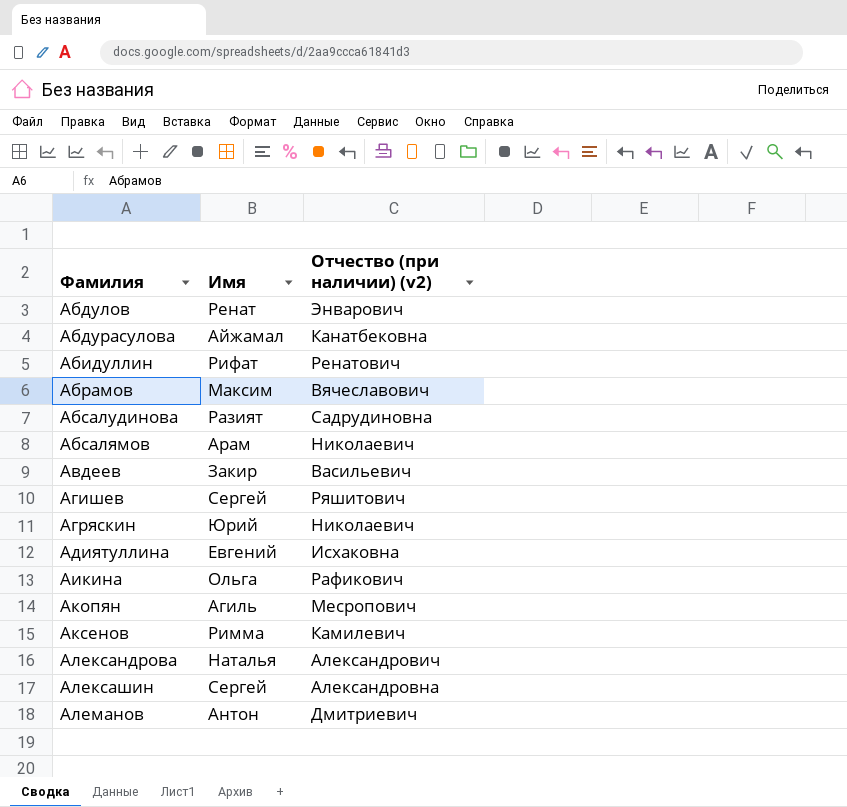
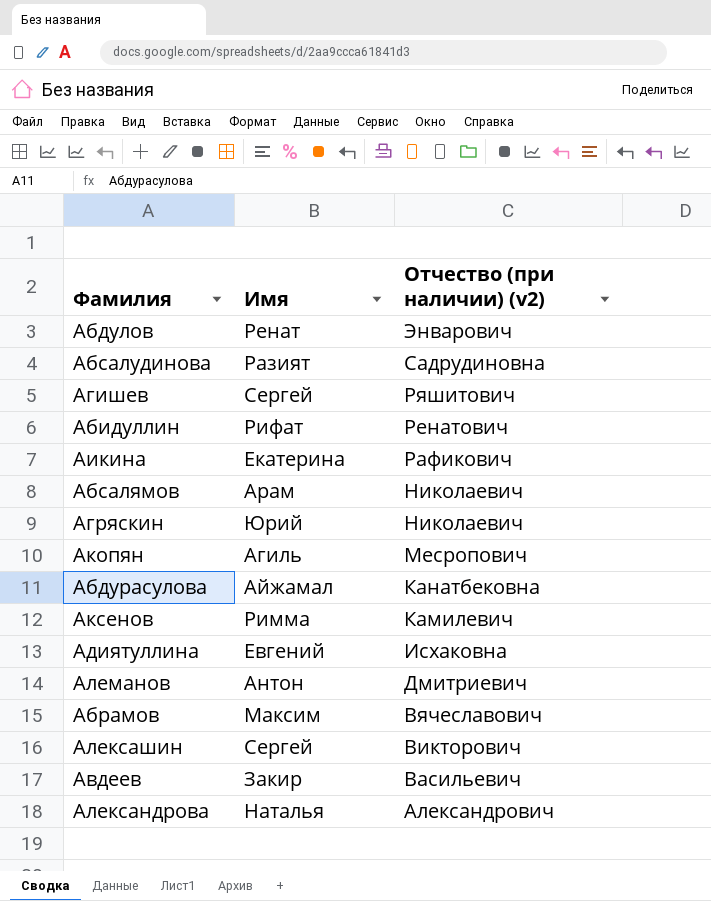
row order: Фамилия ascending -> Отчество (при наличии) (v2) descending
Аикина | Имя: Ольга -> Екатерина
Алексашин | Отчество (при наличии) (v2): Александровна -> Викторович

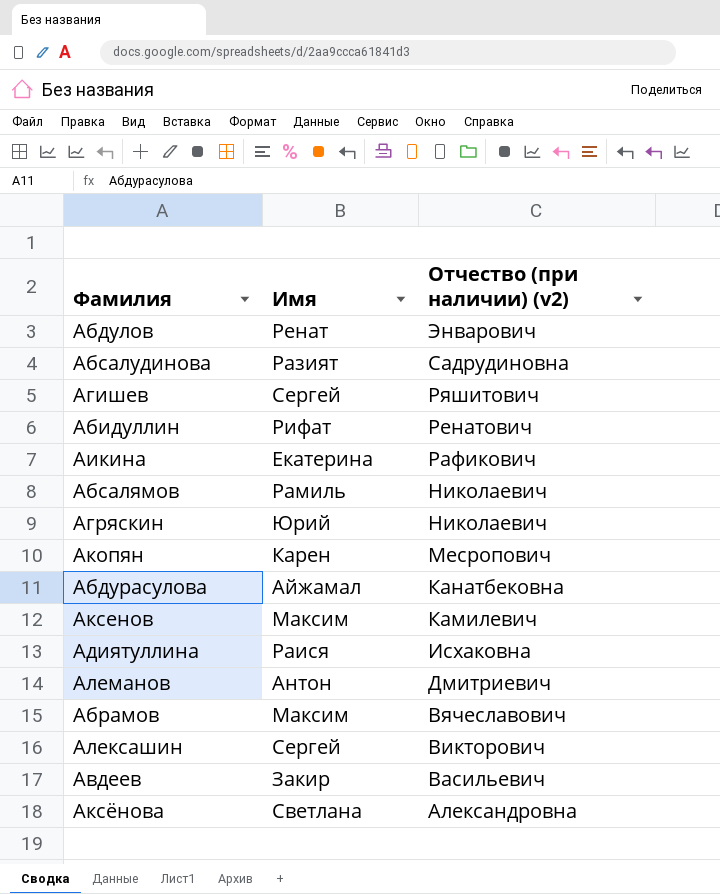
row Александрова: Наталья | Александрович -> none
Абсалямов | Имя: Арам -> Рамиль
Акопян | Имя: Агиль -> Карен
Аксенов | Имя: Римма -> Максим
Адиятуллина | Имя: Евгений -> Раися
row Аксёнова: none -> Светлана | Александровна

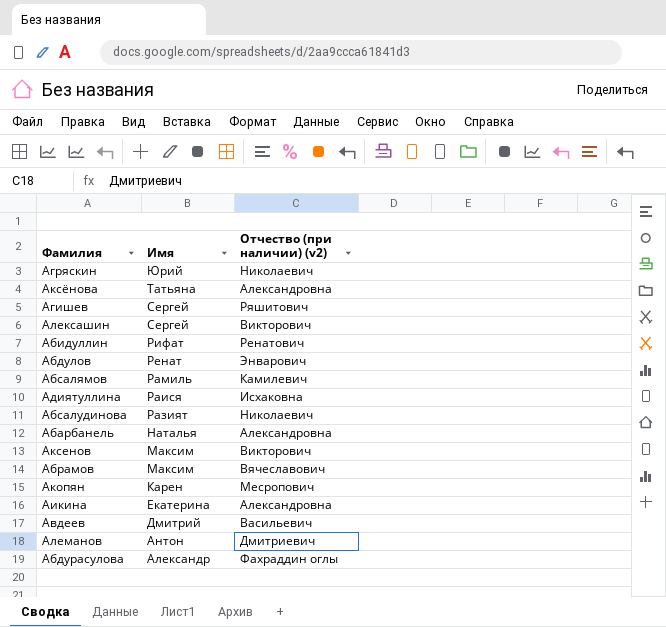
row order: Отчество (при наличии) (v2) descending -> Имя descending
Аксёнова | Имя: Светлана -> Татьяна
Абсалямов | Отчество (при наличии) (v2): Николаевич -> Камилевич
Абсалудинова | Отчество (при наличии) (v2): Садрудиновна -> Николаевич
row Абарбанель: none -> Наталья | Александровна
Аксенов | Отчество (при наличии) (v2): Камилевич -> Викторович
Аикина | Отчество (при наличии) (v2): Рафикович -> Александровна
Авдеев | Имя: Закир -> Дмитрий
Абдурасулова | Имя: Айжамал -> Александр
Абдурасулова | Отчество (при наличии) (v2): Канатбековна -> Фахраддин оглы

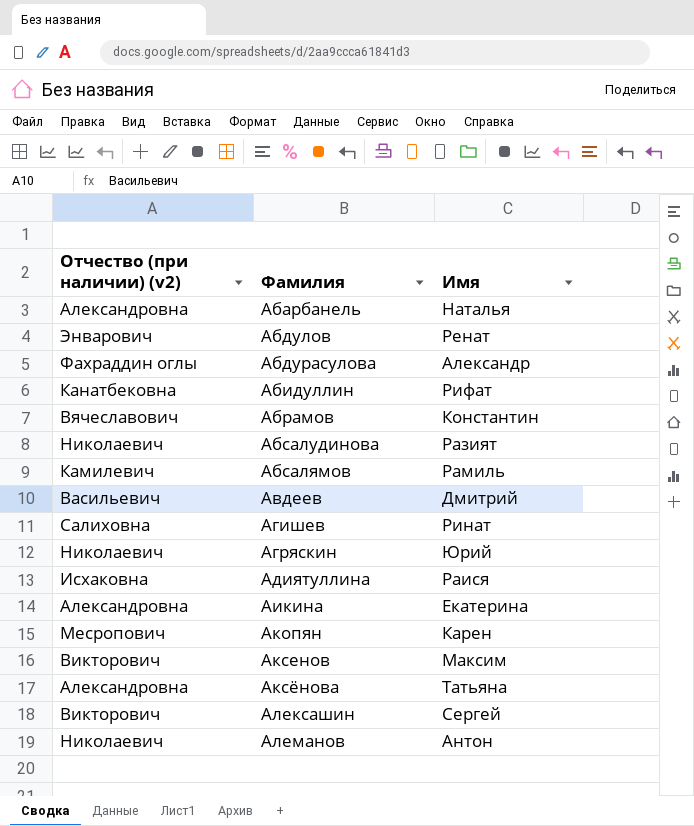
row order: Имя descending -> Фамилия ascending
column Отчество (при наличии) (v2) | position: 3 -> 1
Абидуллин | Отчество (при наличии) (v2): Ренатович -> Канатбековна
Абрамов | Имя: Максим -> Константин
Агишев | Отчество (при наличии) (v2): Ряшитович -> Салиховна
Агишев | Имя: Сергей -> Ринат
Алеманов | Отчество (при наличии) (v2): Дмитриевич -> Николаевич

